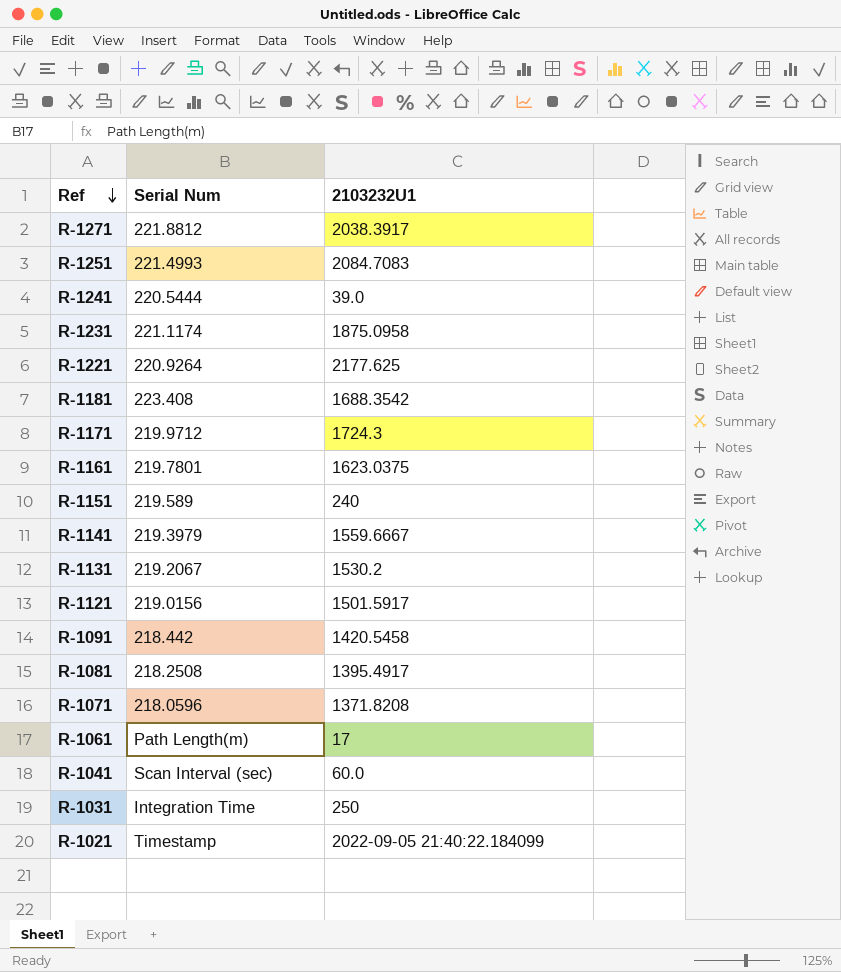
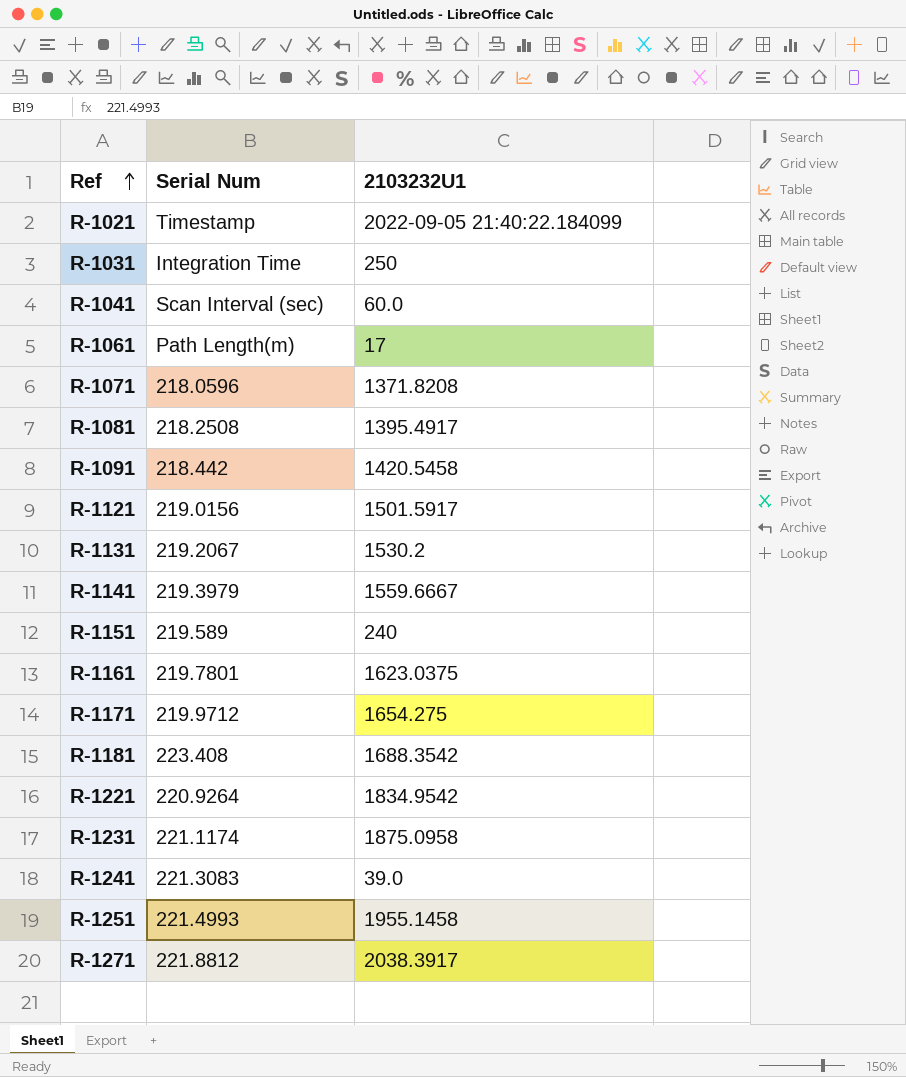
row order: Ref descending -> Ref ascending
R-1171 | 2103232U1: 1724.3 -> 1654.275
R-1221 | 2103232U1: 2177.625 -> 1834.9542
R-1241 | Serial Num: 220.5444 -> 221.3083
R-1251 | 2103232U1: 2084.7083 -> 1955.1458

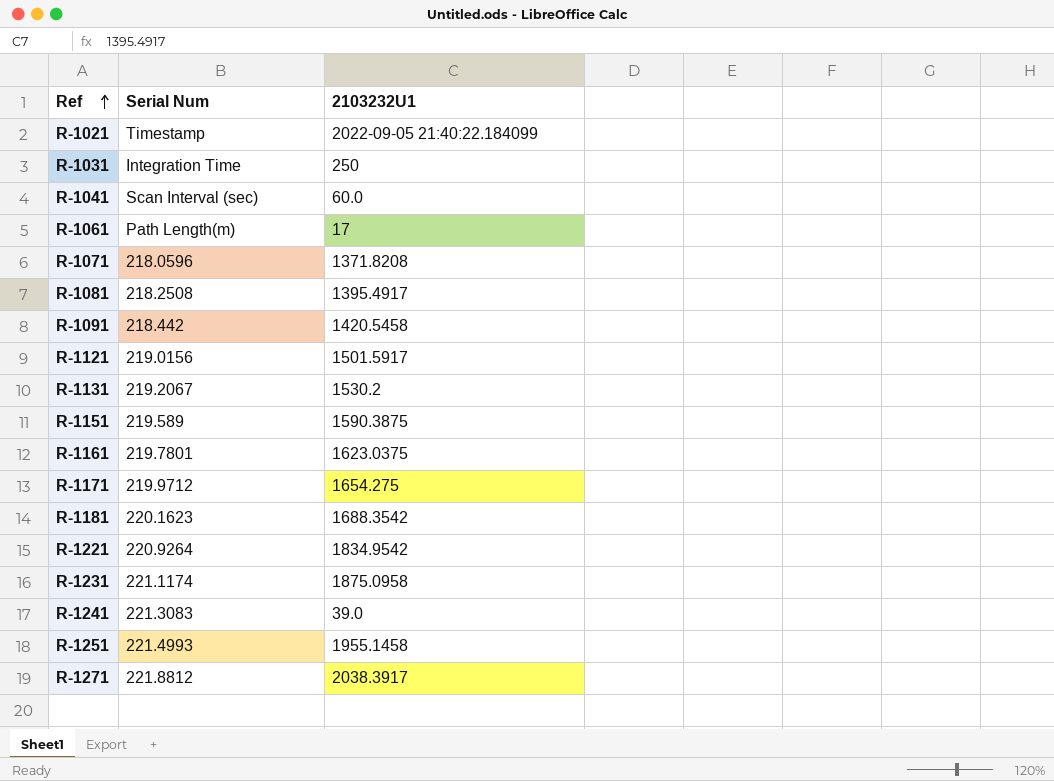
row R-1141: 219.3979 | 1559.6667 -> none
R-1151 | 2103232U1: 240 -> 1590.3875
R-1181 | Serial Num: 223.408 -> 220.1623

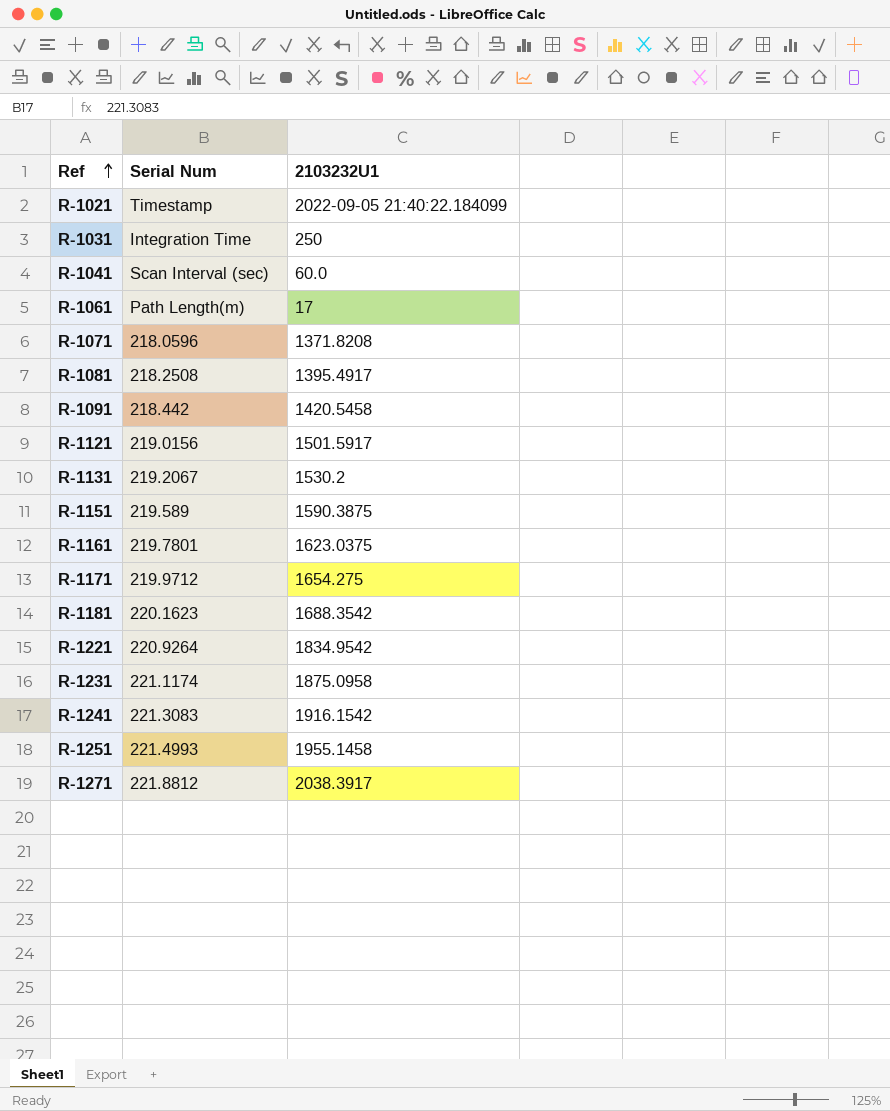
R-1241 | 2103232U1: 39.0 -> 1916.1542

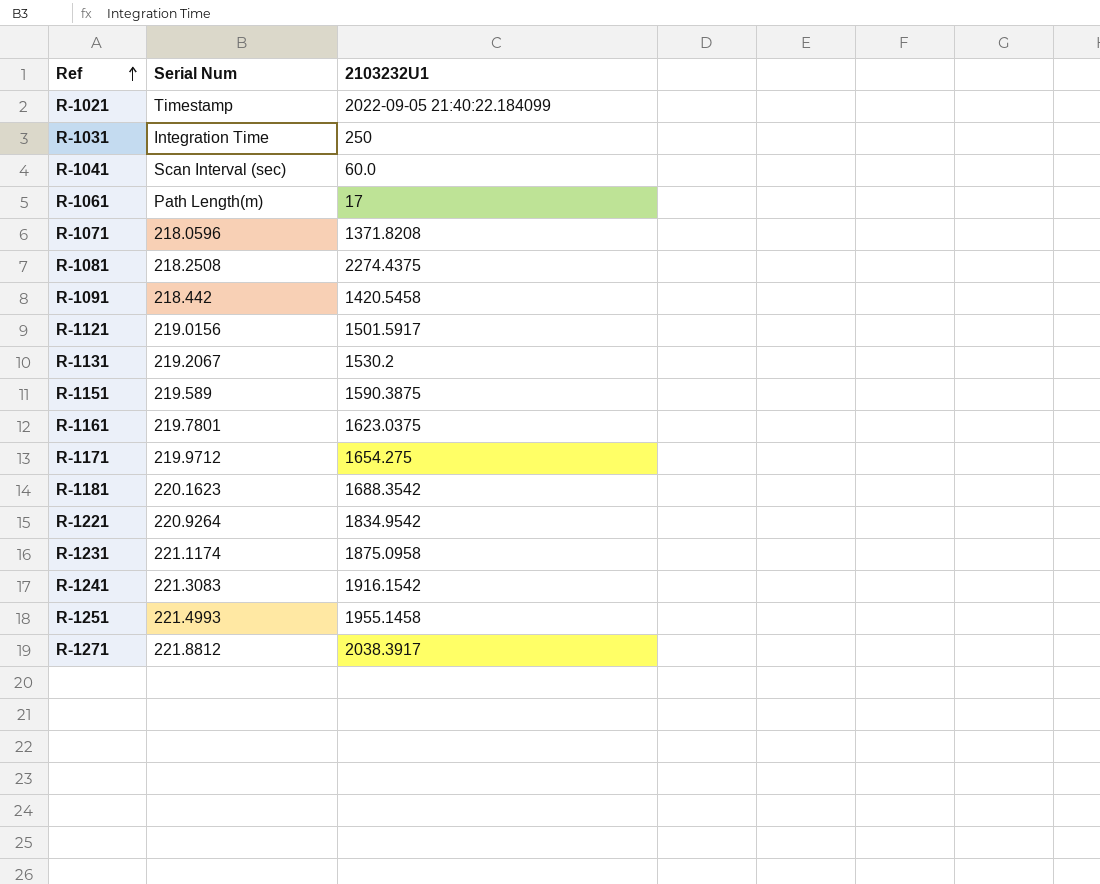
R-1081 | 2103232U1: 1395.4917 -> 2274.4375

